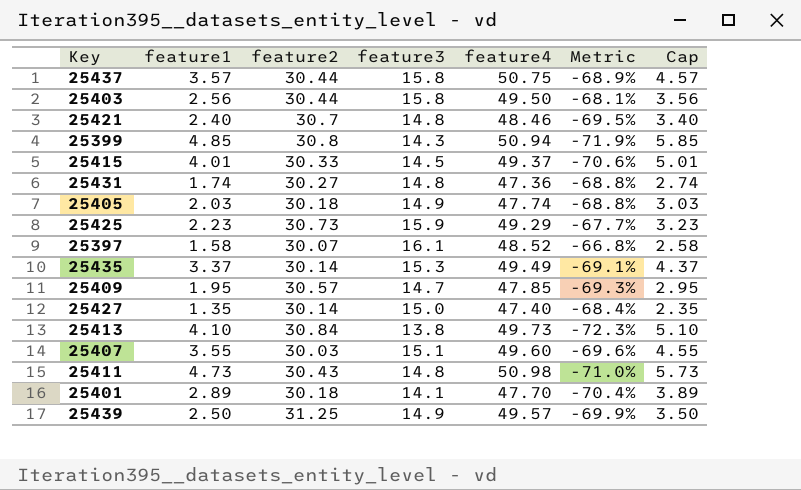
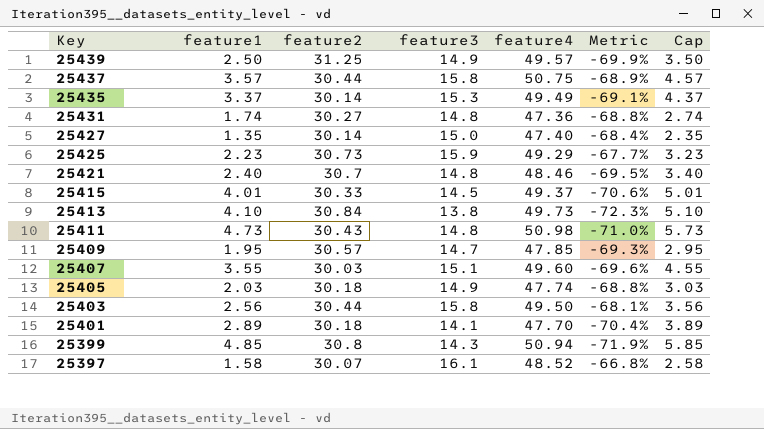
row order: none -> Key descending

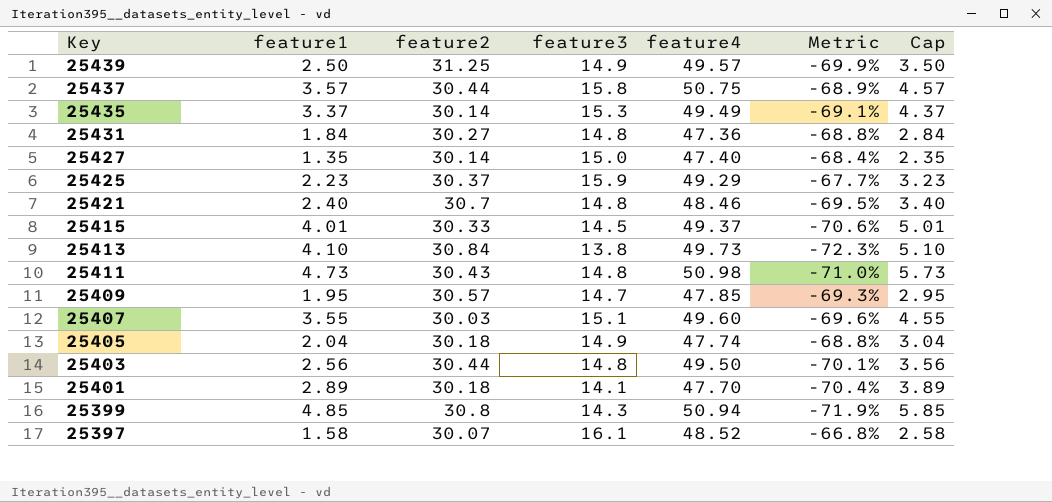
25431 | feature1: 1.74 -> 1.84
25431 | Cap: 2.74 -> 2.84
25425 | feature2: 30.73 -> 30.37
25405 | feature1: 2.03 -> 2.04
25405 | Cap: 3.03 -> 3.04
25403 | feature3: 15.8 -> 14.8
25403 | Metric: -68.1% -> -70.1%

